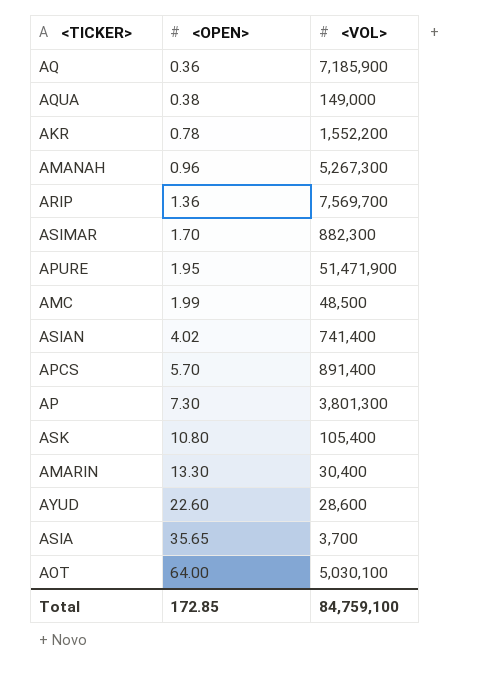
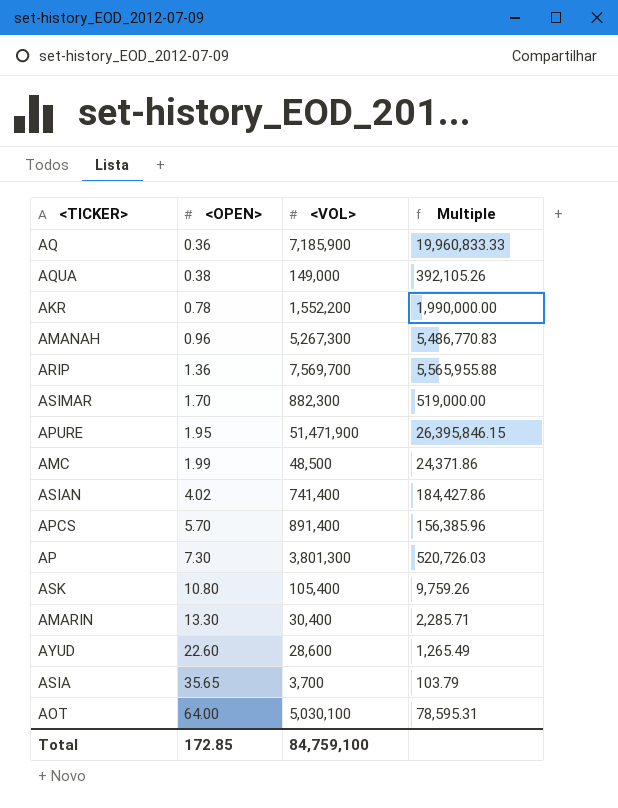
column Multiple | formula: none -> [<VOL>] / [<OPEN>]

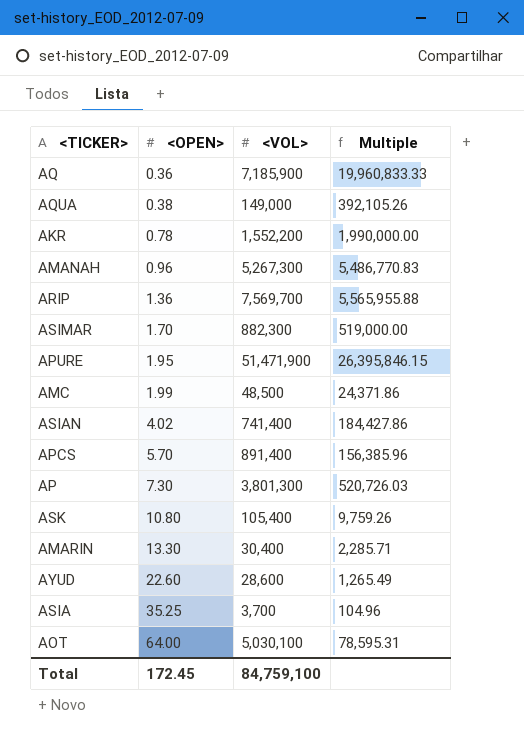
ASIA | <OPEN>: 35.65 -> 35.25
ASIA | Multiple: 103.79 -> 104.96
Total | <OPEN>: 172.85 -> 172.45

